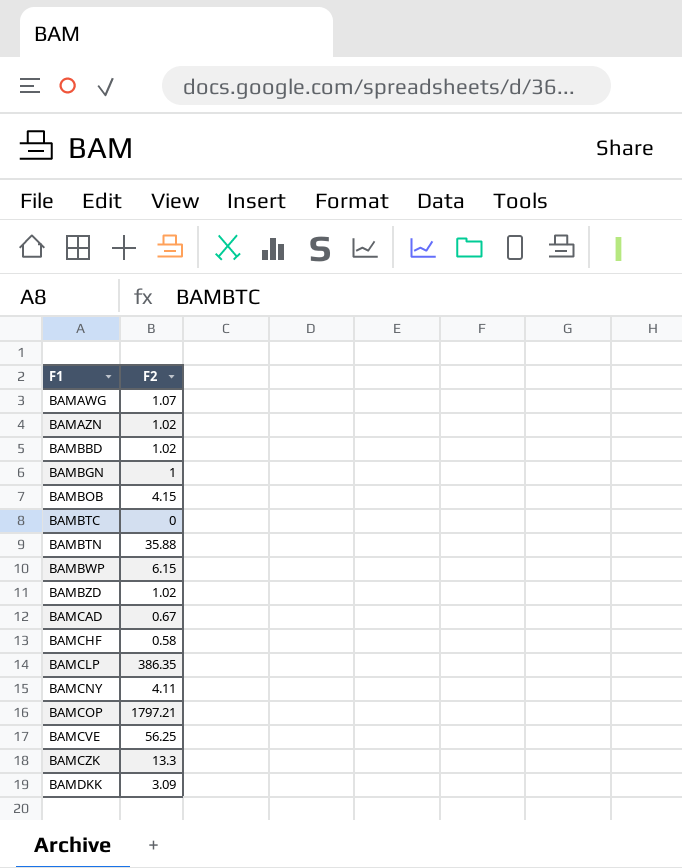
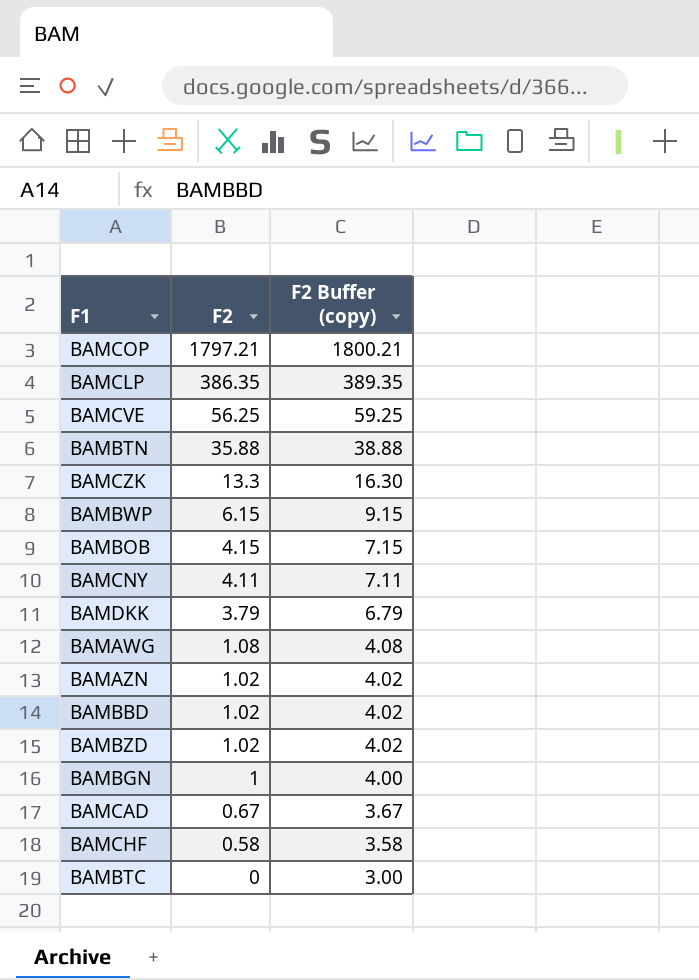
row order: F1 ascending -> F2 descending
column F2 Buffer (copy) | formula: none -> [F2] + 3
BAMDKK | F2: 3.09 -> 3.79
BAMAWG | F2: 1.07 -> 1.08

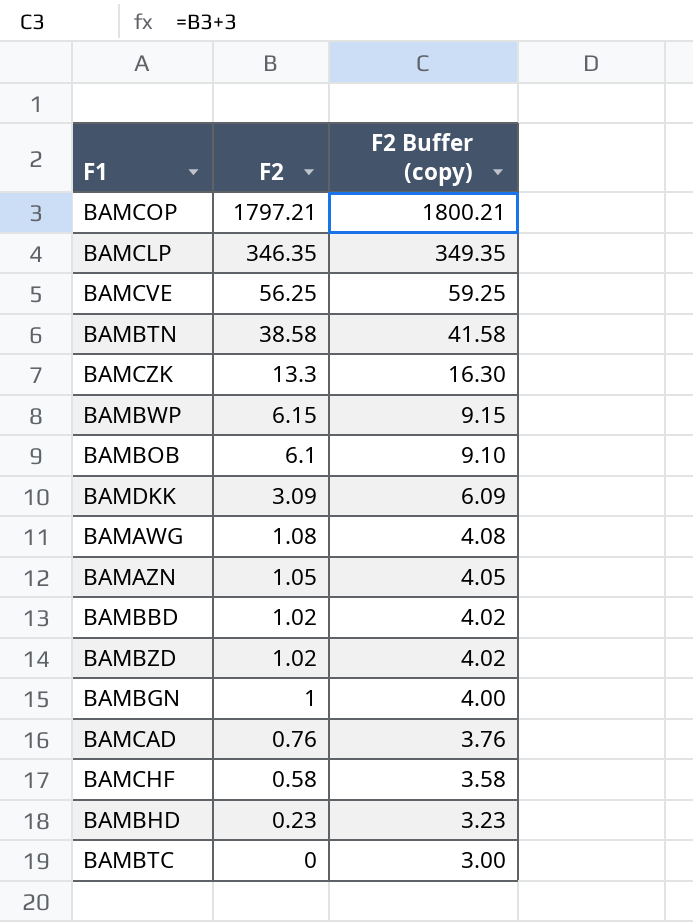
row BAMCNY: 4.11 | 7.11 -> none
BAMCLP | F2: 386.35 -> 346.35
BAMCLP | F2 Buffer (copy): 389.35 -> 349.35
BAMBTN | F2: 35.88 -> 38.58
BAMBTN | F2 Buffer (copy): 38.88 -> 41.58
BAMBOB | F2: 4.15 -> 6.1
BAMBOB | F2 Buffer (copy): 7.15 -> 9.10
BAMDKK | F2: 3.79 -> 3.09
BAMDKK | F2 Buffer (copy): 6.79 -> 6.09
BAMAZN | F2: 1.02 -> 1.05
BAMAZN | F2 Buffer (copy): 4.02 -> 4.05
BAMCAD | F2: 0.67 -> 0.76
BAMCAD | F2 Buffer (copy): 3.67 -> 3.76
row BAMBHD: none -> 0.23 | 3.23

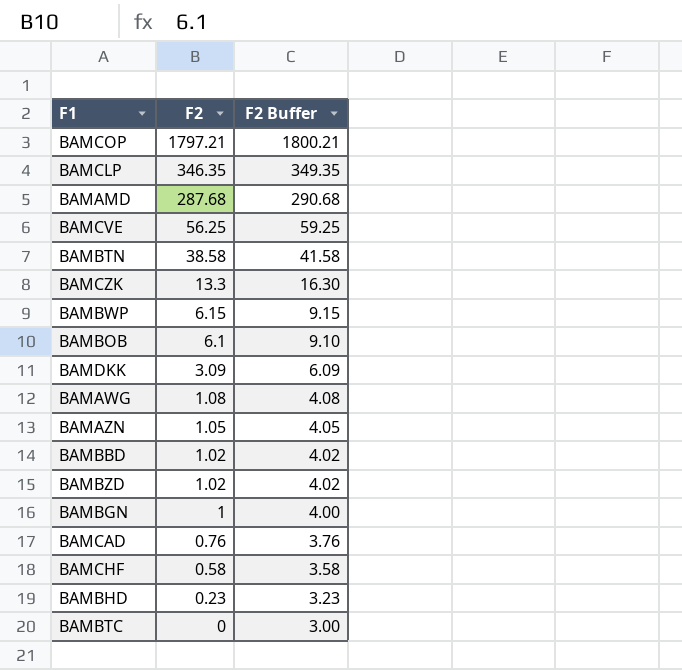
column name: F2 Buffer (copy) -> F2 Buffer
row BAMAMD: none -> 287.68 | 290.68

